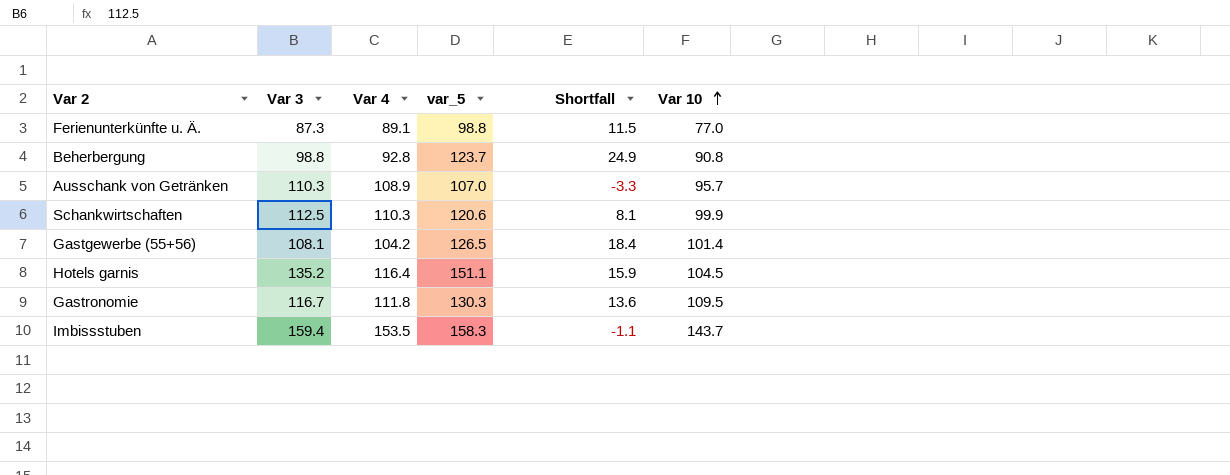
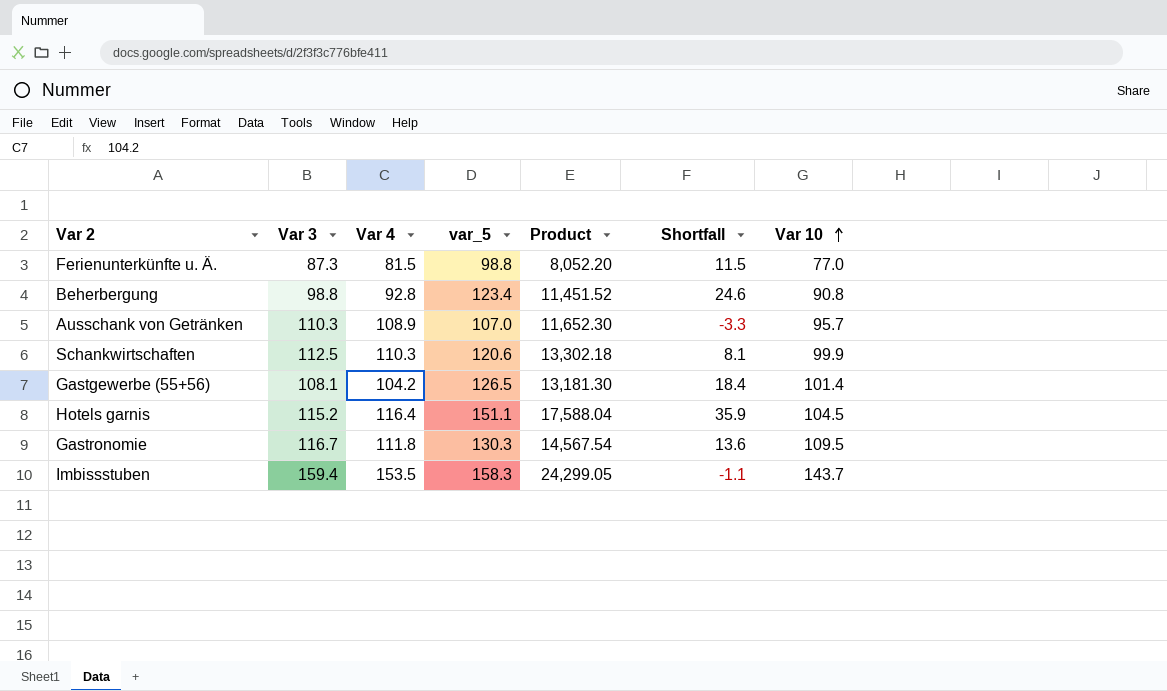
column Product | formula: none -> [Var 4] * [var_5]
Ferienunterkünfte u. Ä. | Var 4: 89.1 -> 81.5
Beherbergung | var_5: 123.7 -> 123.4
Beherbergung | Shortfall: 24.9 -> 24.6
Hotels garnis | Var 3: 135.2 -> 115.2
Hotels garnis | Shortfall: 15.9 -> 35.9

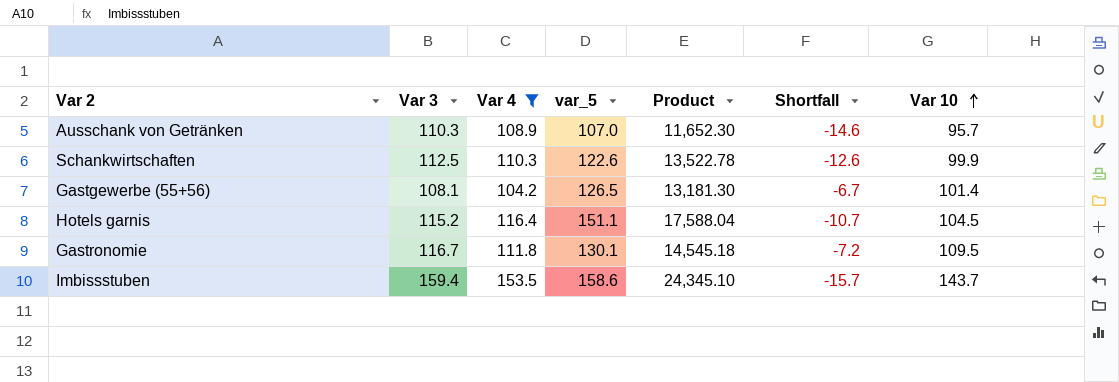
filter: none -> Var 4 >= 104.2
column Shortfall | formula: [var_5] - [Var 3] -> [Var 10] - [Var 3]
Schankwirtschaften | var_5: 120.6 -> 122.6
Schankwirtschaften | Product: 13,302.18 -> 13,522.78
Gastronomie | var_5: 130.3 -> 130.1
Gastronomie | Product: 14,567.54 -> 14,545.18
Imbissstuben | var_5: 158.3 -> 158.6
Imbissstuben | Product: 24,299.05 -> 24,345.10

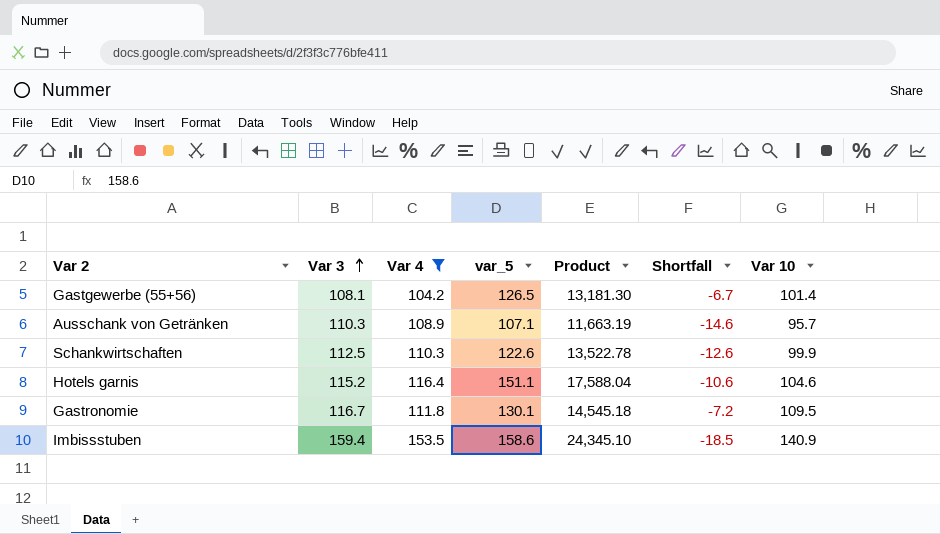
row order: Var 10 ascending -> Var 3 ascending
Ausschank von Getränken | var_5: 107.0 -> 107.1
Ausschank von Getränken | Product: 11,652.30 -> 11,663.19
Hotels garnis | Shortfall: -10.7 -> -10.6
Hotels garnis | Var 10: 104.5 -> 104.6
Imbissstuben | Shortfall: -15.7 -> -18.5
Imbissstuben | Var 10: 143.7 -> 140.9

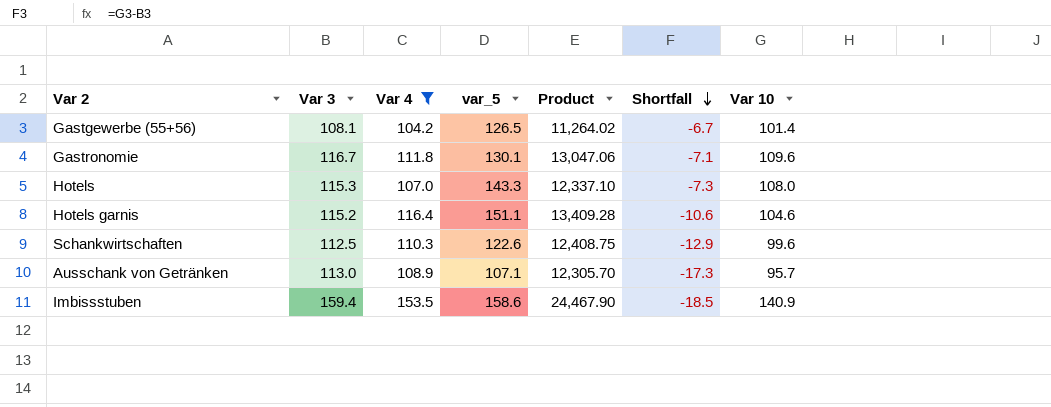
row order: Var 3 ascending -> Shortfall descending
column Product | formula: [Var 4] * [var_5] -> [Var 3] * [Var 4]
Gastronomie | Shortfall: -7.2 -> -7.1
Gastronomie | Var 10: 109.5 -> 109.6
row Hotels: none -> 115.3 | 107.0 | 143.3 | 12,337.10 | -7.3 | 108.0
Schankwirtschaften | Shortfall: -12.6 -> -12.9
Schankwirtschaften | Var 10: 99.9 -> 99.6
Ausschank von Getränken | Var 3: 110.3 -> 113.0
Ausschank von Getränken | Shortfall: -14.6 -> -17.3

